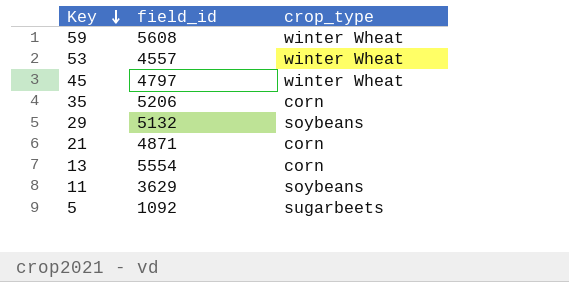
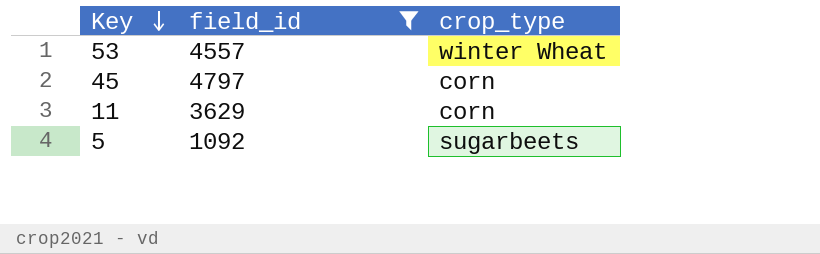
filter: none -> field_id <= 4797
45 | crop_type: winter Wheat -> corn
11 | crop_type: soybeans -> corn

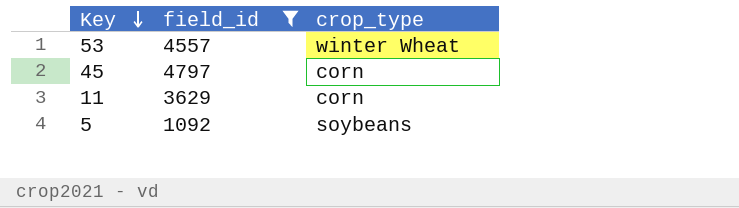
5 | crop_type: sugarbeets -> soybeans

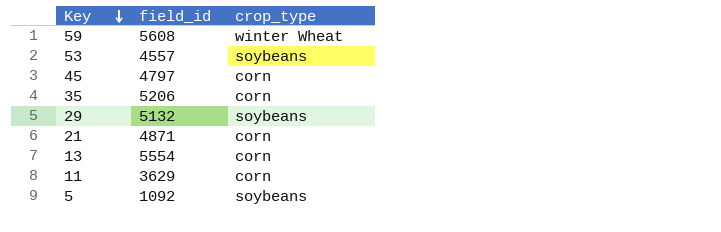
filter: field_id <= 4797 -> none
53 | crop_type: winter Wheat -> soybeans

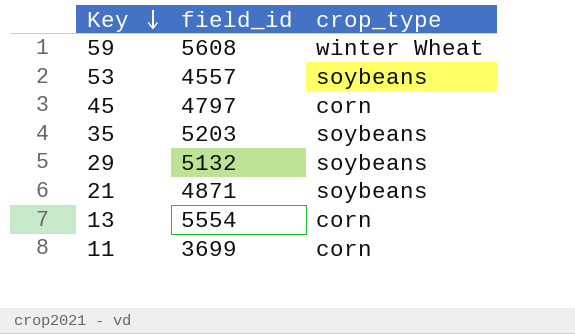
row 5: 1092 | soybeans -> none
35 | field_id: 5206 -> 5203
35 | crop_type: corn -> soybeans
21 | crop_type: corn -> soybeans
11 | field_id: 3629 -> 3699

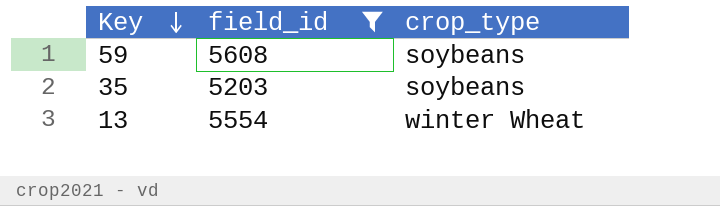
filter: none -> field_id >= 5203
59 | crop_type: winter Wheat -> soybeans
13 | crop_type: corn -> winter Wheat

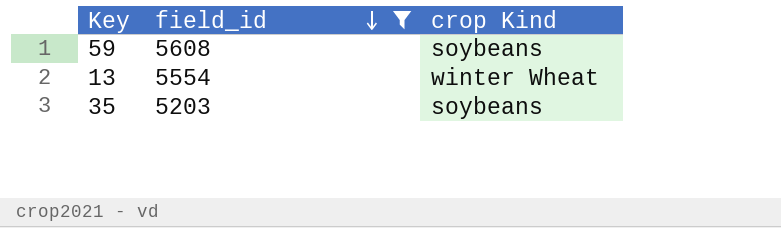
row order: Key descending -> field_id descending
column name: crop_type -> crop Kind

